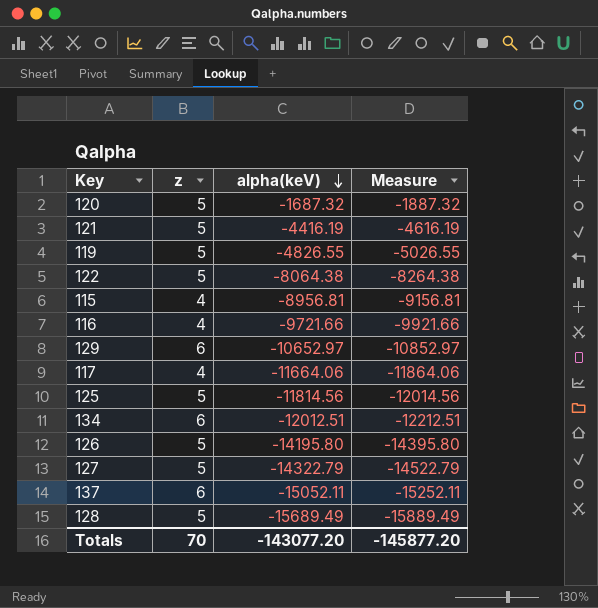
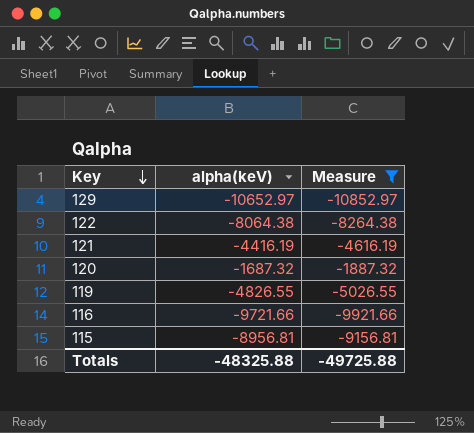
filter: none -> Measure >= -10852.97
row order: alpha(keV) descending -> Key descending
column z | position: 2 -> none
Totals | alpha(keV): -143077.20 -> -48325.88
Totals | Measure: -145877.20 -> -49725.88

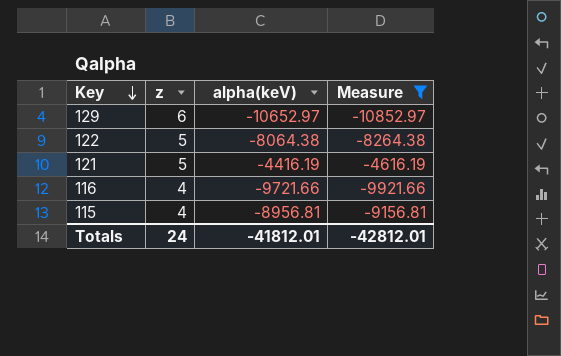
column z | position: none -> 2
row 120: -1687.32 | -1887.32 -> none
row 119: -4826.55 | -5026.55 -> none
Totals | alpha(keV): -48325.88 -> -41812.01
Totals | Measure: -49725.88 -> -42812.01

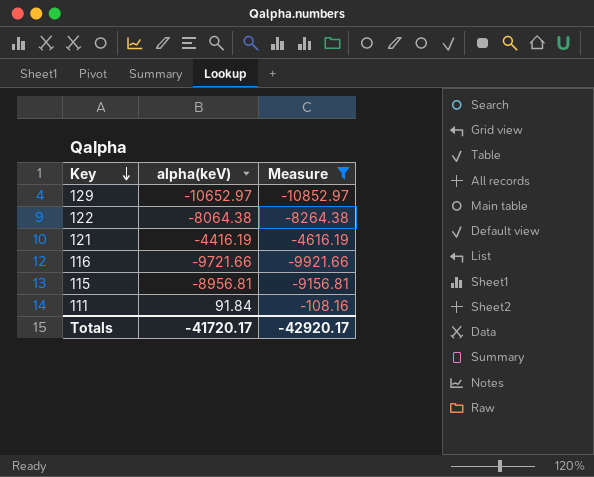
column z | position: 2 -> none
row 111: none -> 91.84 | -108.16
Totals | alpha(keV): -41812.01 -> -41720.17
Totals | Measure: -42812.01 -> -42920.17

